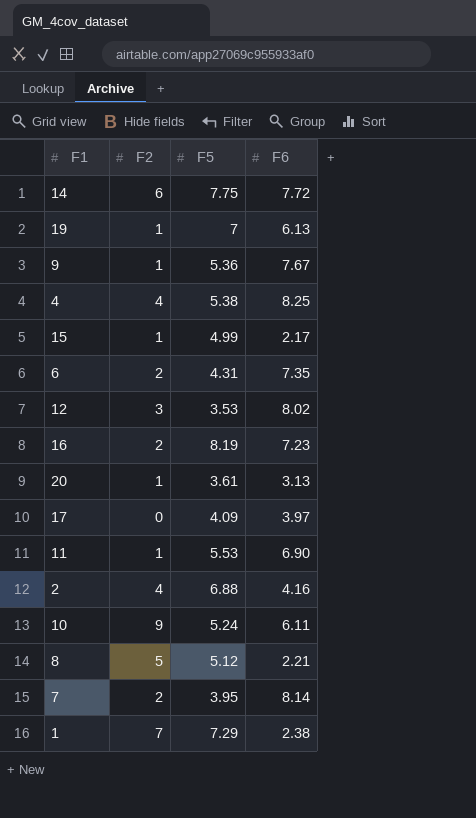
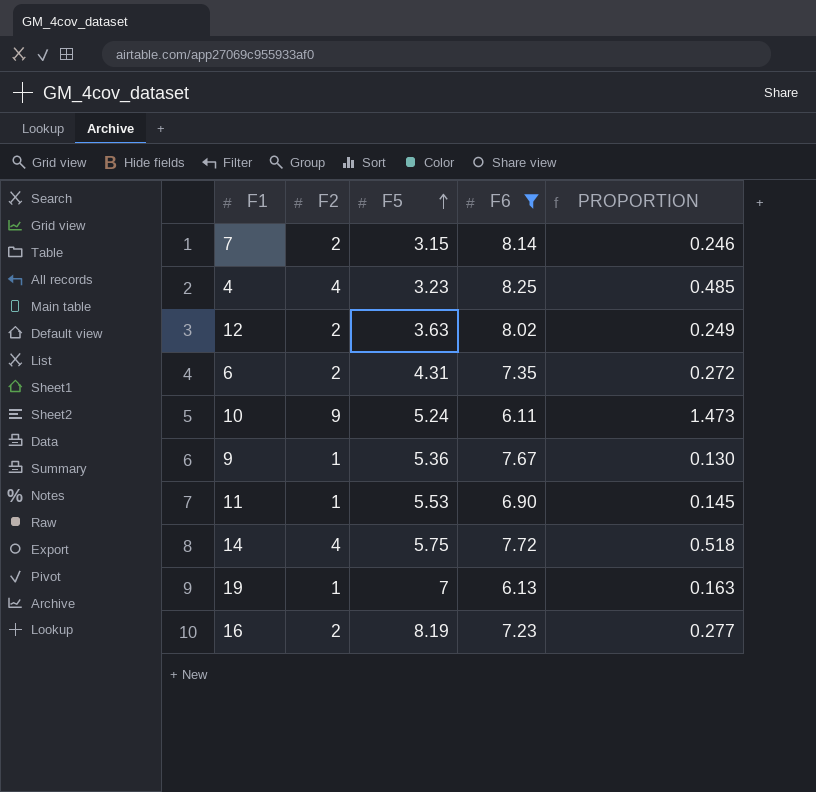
filter: none -> F6 >= 6.11
row order: none -> F5 ascending
column PROPORTION | formula: none -> [F2] / [F6]
7 | F5: 3.95 -> 3.15
4 | F5: 5.38 -> 3.23
12 | F2: 3 -> 2
12 | F5: 3.53 -> 3.63
14 | F2: 6 -> 4
14 | F5: 7.75 -> 5.75

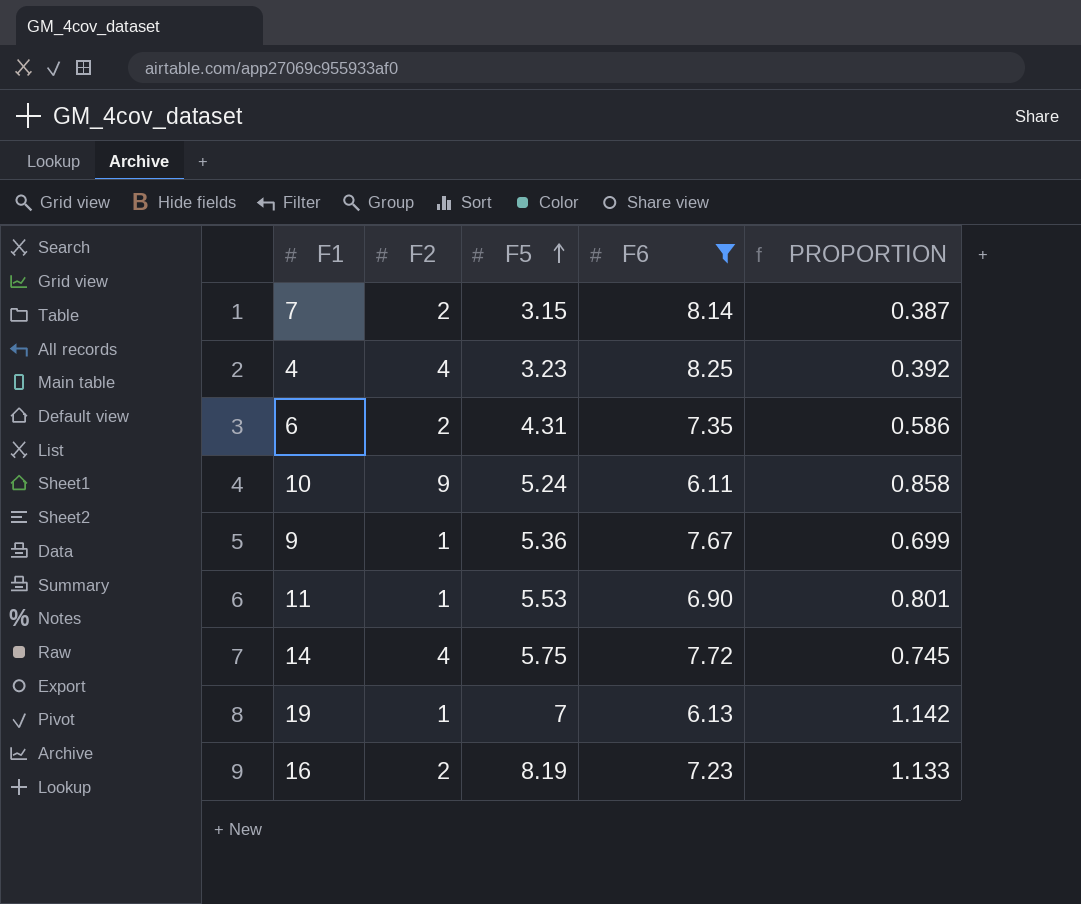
column PROPORTION | formula: [F2] / [F6] -> [F5] / [F6]
row 12: 2 | 3.63 | 8.02 | 0.249 -> none

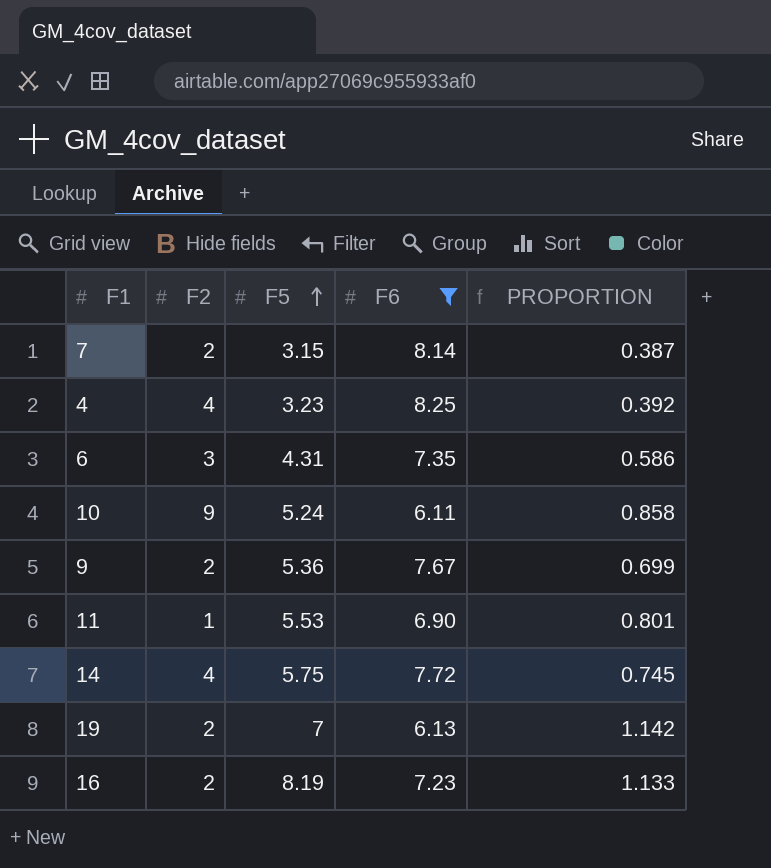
6 | F2: 2 -> 3
9 | F2: 1 -> 2
19 | F2: 1 -> 2

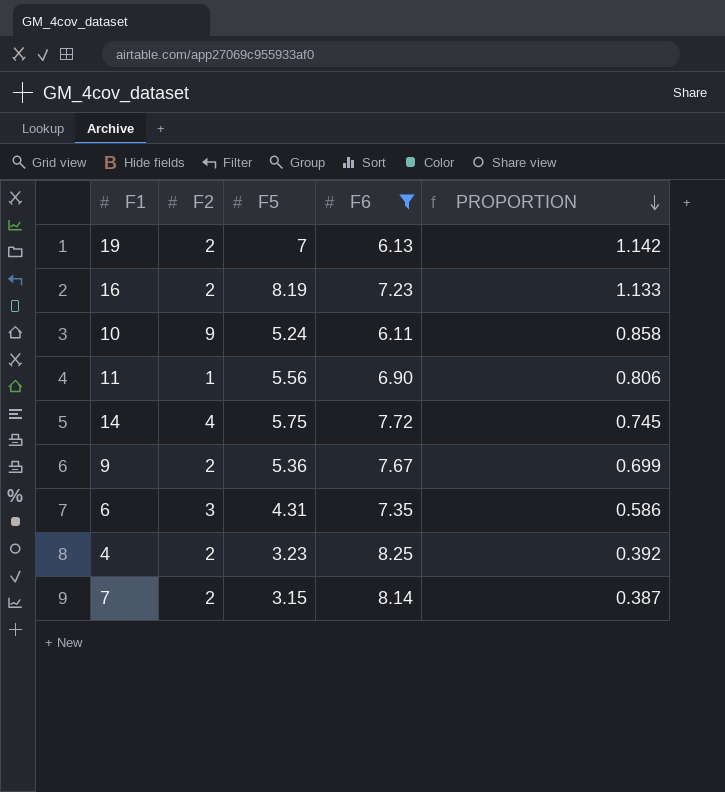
row order: F5 ascending -> PROPORTION descending
11 | F5: 5.53 -> 5.56
11 | PROPORTION: 0.801 -> 0.806
4 | F2: 4 -> 2

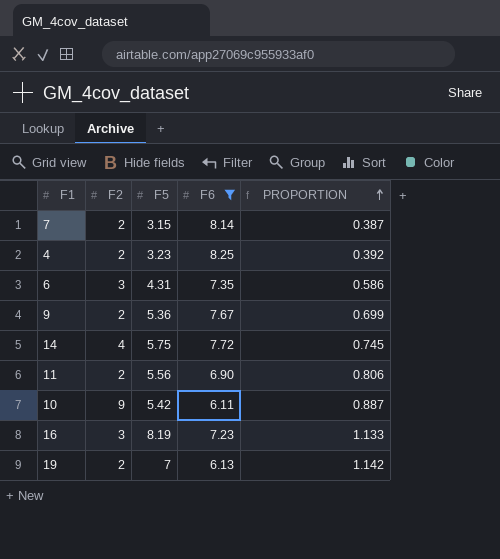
row order: PROPORTION descending -> PROPORTION ascending
11 | F2: 1 -> 2
10 | F5: 5.24 -> 5.42
10 | PROPORTION: 0.858 -> 0.887
16 | F2: 2 -> 3

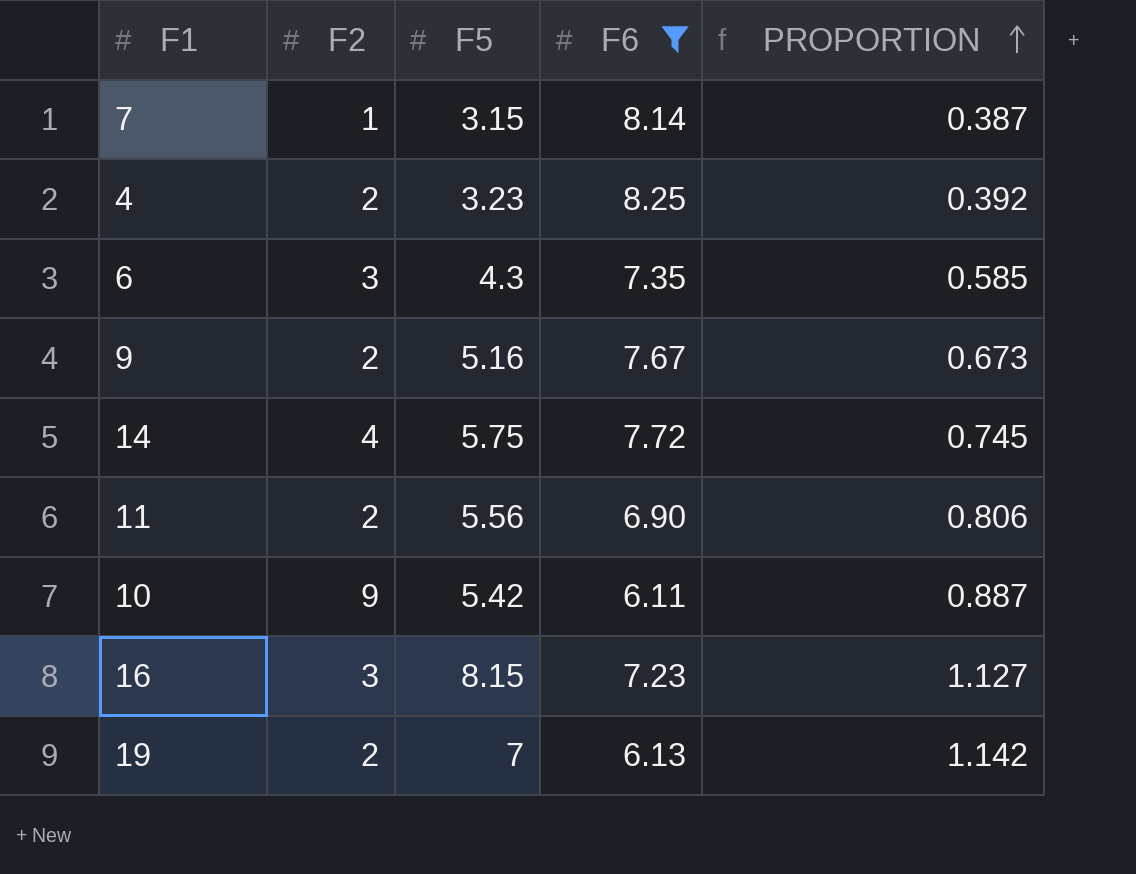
7 | F2: 2 -> 1
6 | F5: 4.31 -> 4.3
6 | PROPORTION: 0.586 -> 0.585
9 | F5: 5.36 -> 5.16
9 | PROPORTION: 0.699 -> 0.673
16 | F5: 8.19 -> 8.15
16 | PROPORTION: 1.133 -> 1.127

